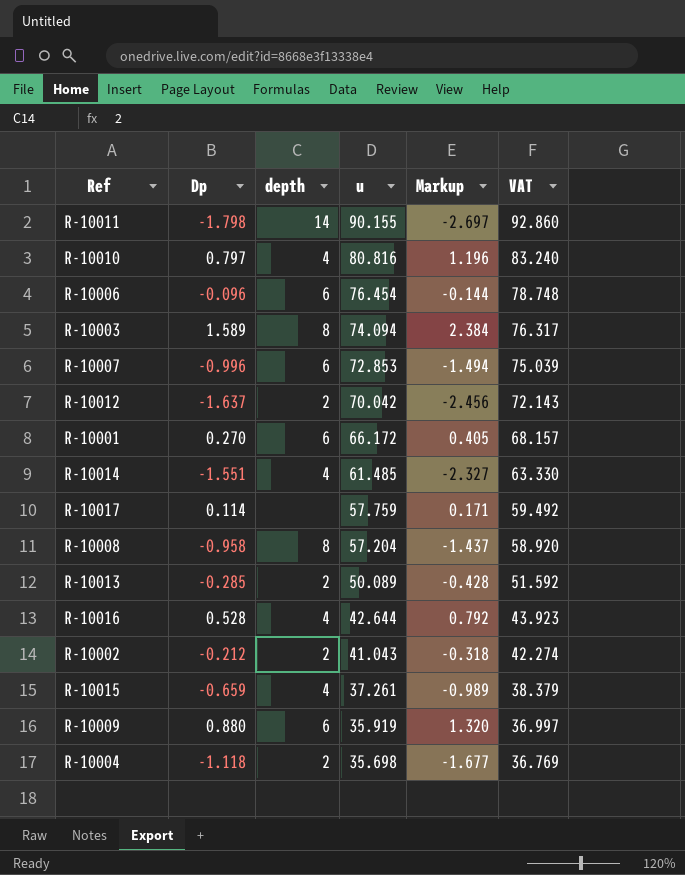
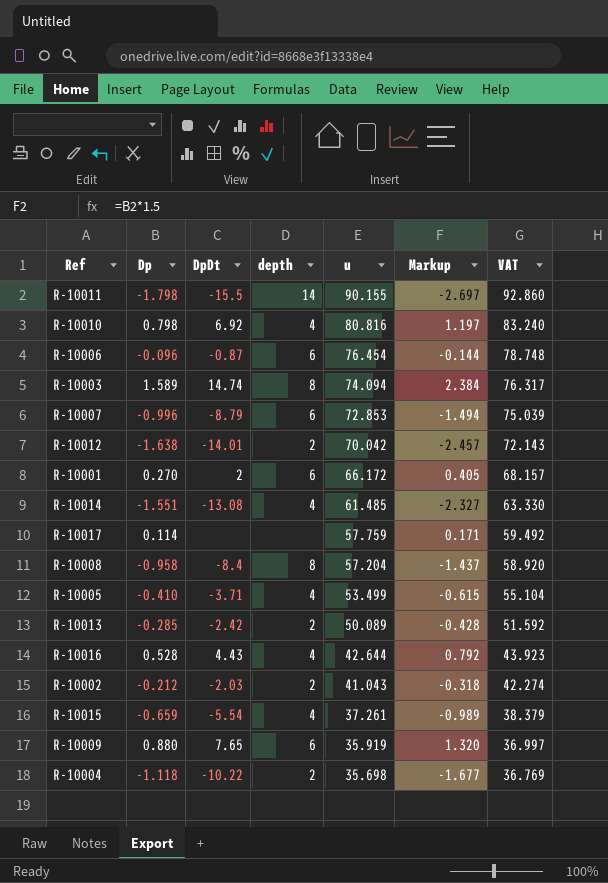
column DpDt | position: none -> 3
R-10010 | Dp: 0.797 -> 0.798
R-10010 | Markup: 1.196 -> 1.197
R-10012 | Dp: -1.637 -> -1.638
R-10012 | Markup: -2.456 -> -2.457
row R-10005: none -> -0.410 | -3.71 | 4 | 53.499 | -0.615 | 55.104

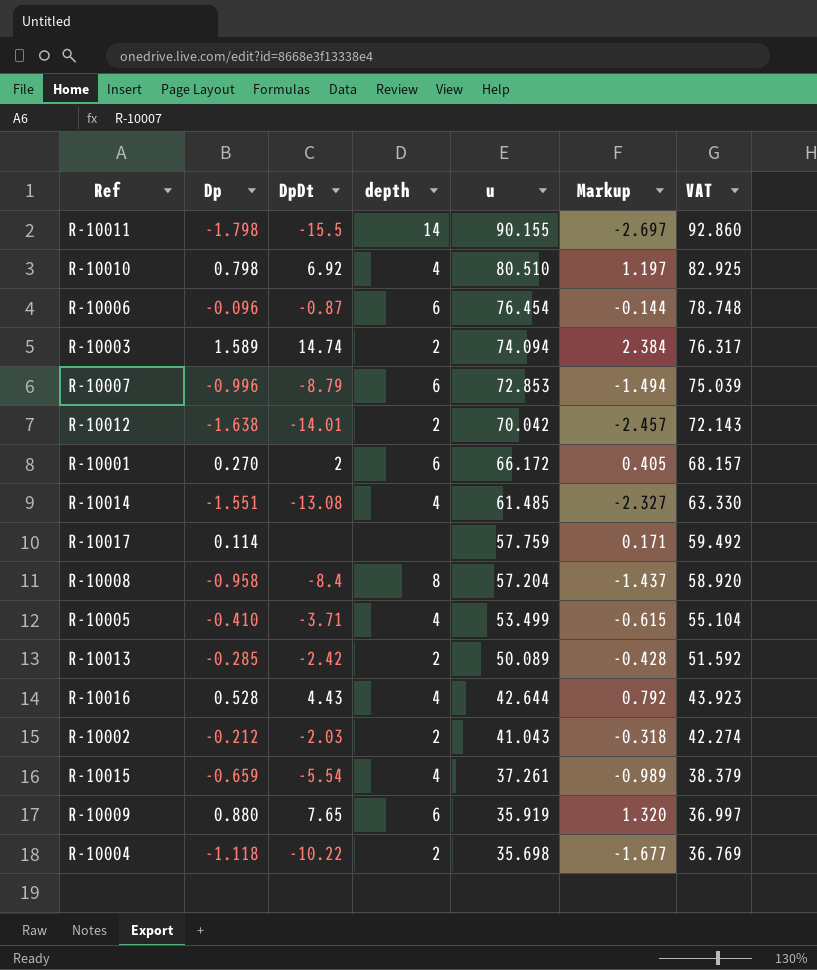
R-10010 | u: 80.816 -> 80.510
R-10010 | VAT: 83.240 -> 82.925
R-10003 | depth: 8 -> 2

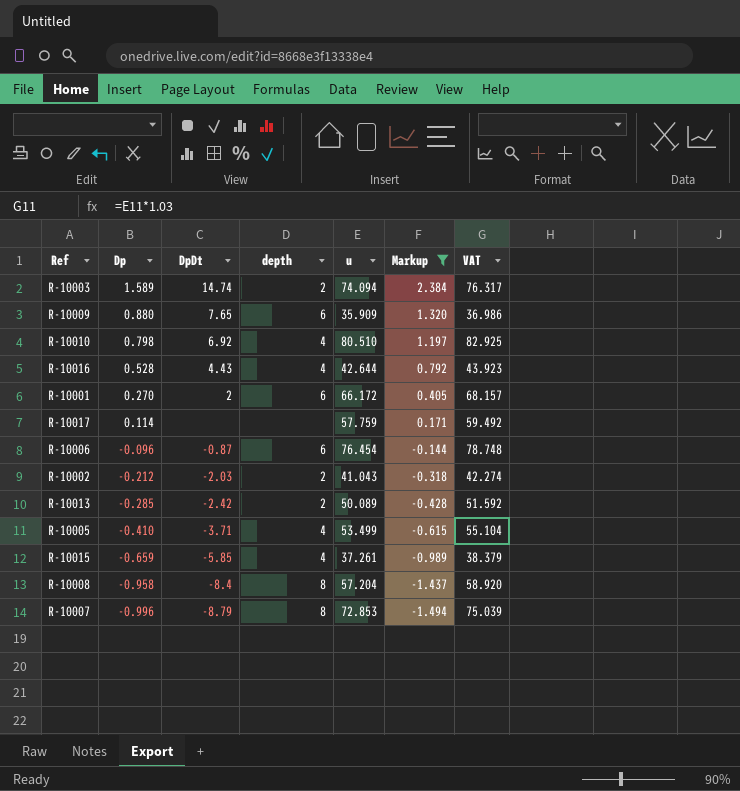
filter: none -> Markup >= -1.494
row order: u descending -> Dp descending
R-10009 | u: 35.919 -> 35.909
R-10009 | VAT: 36.997 -> 36.986
R-10015 | DpDt: -5.54 -> -5.85
R-10007 | depth: 6 -> 8

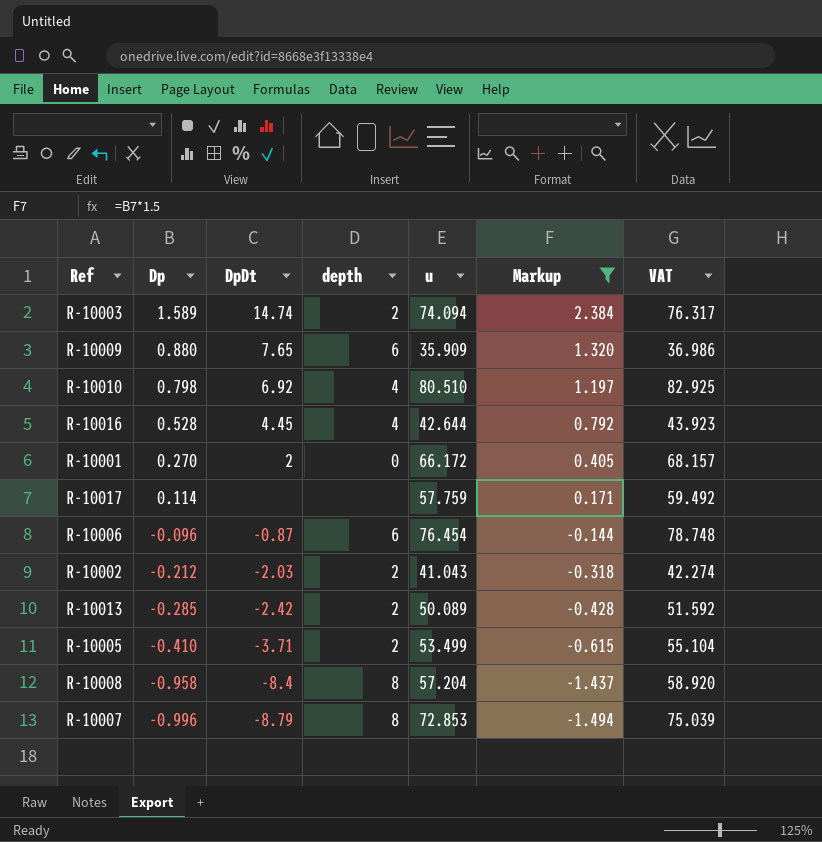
row R-10015: -0.659 | -5.85 | 4 | 37.261 | -0.989 | 38.379 -> none
R-10016 | DpDt: 4.43 -> 4.45
R-10001 | depth: 6 -> 0
R-10005 | depth: 4 -> 2

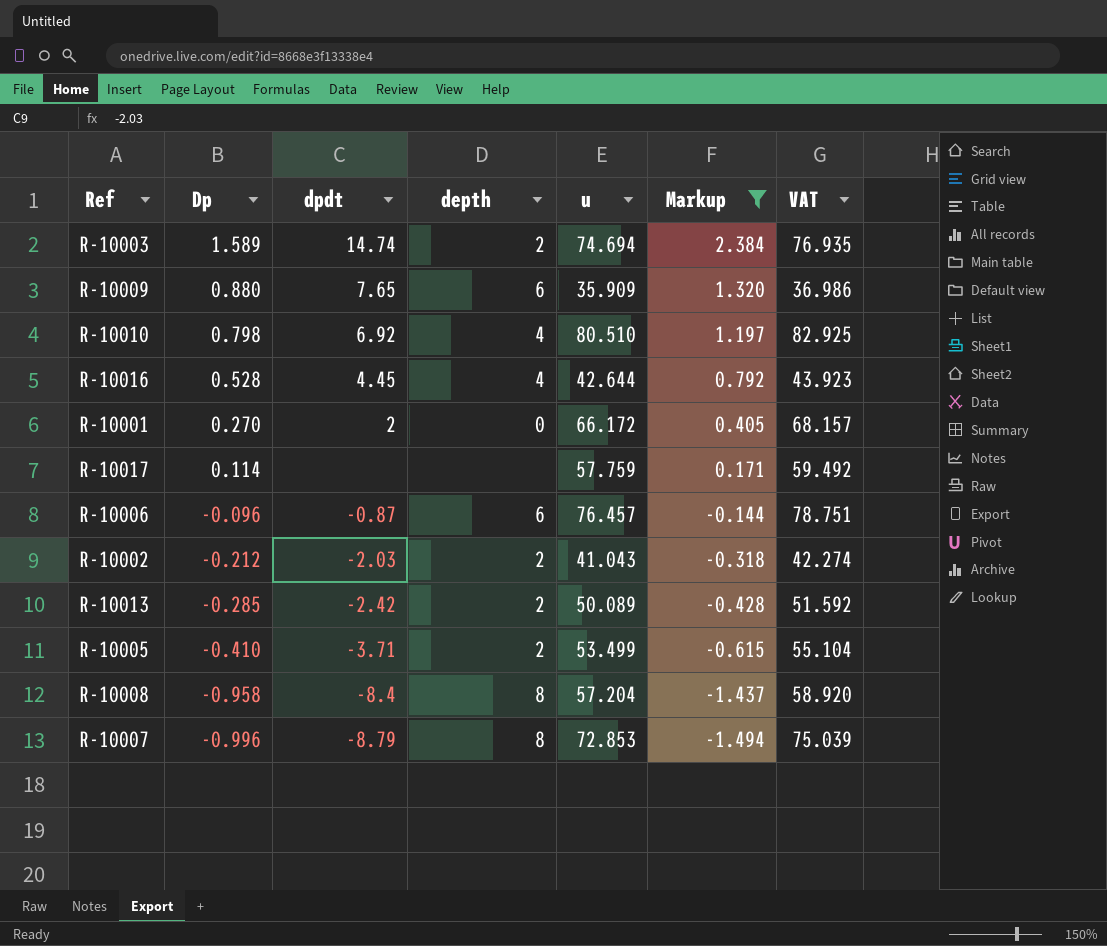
column name: DpDt -> dpdt
R-10003 | u: 74.094 -> 74.694
R-10003 | VAT: 76.317 -> 76.935
R-10006 | u: 76.454 -> 76.457
R-10006 | VAT: 78.748 -> 78.751

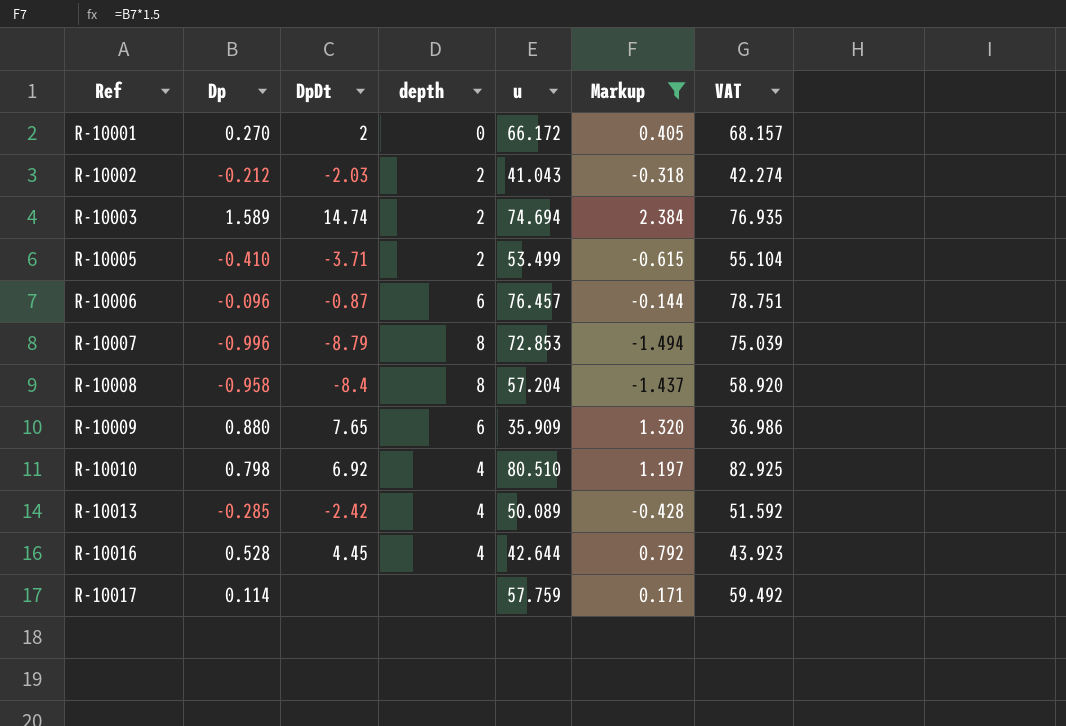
row order: Dp descending -> Ref ascending
column name: dpdt -> DpDt
R-10013 | depth: 2 -> 4

